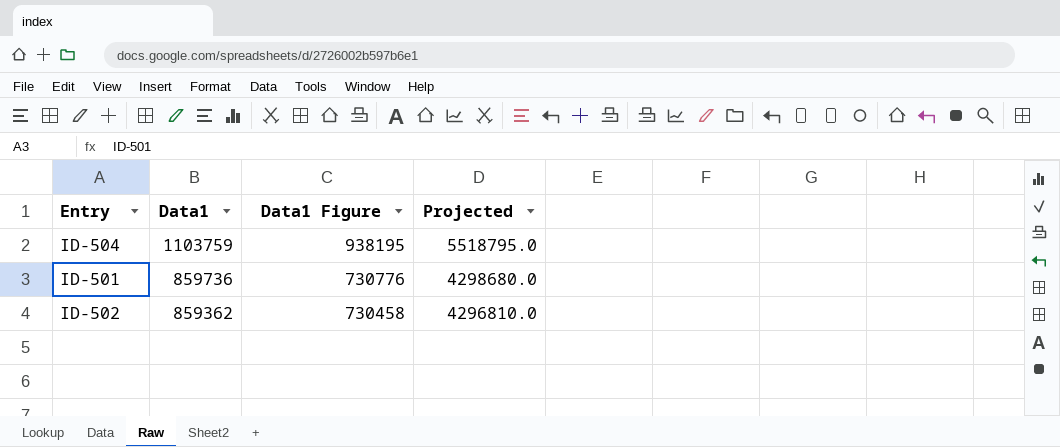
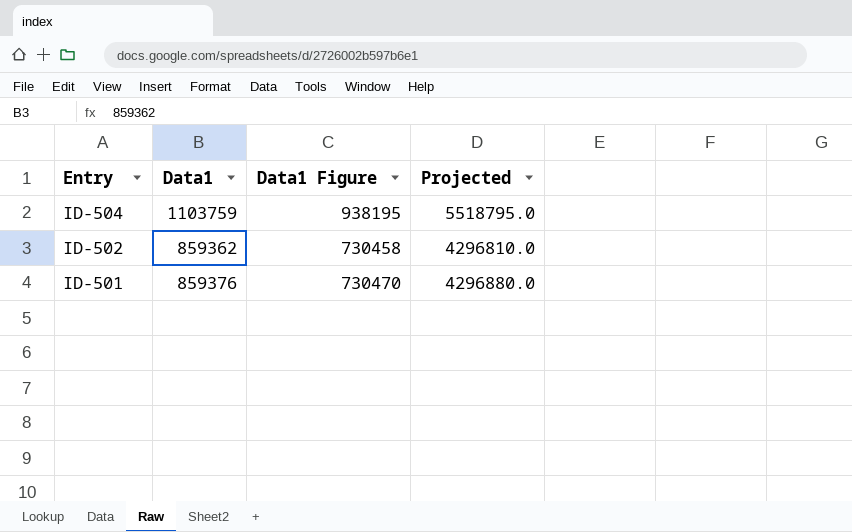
row order: Data1 descending -> Entry descending
ID-501 | Data1: 859736 -> 859376
ID-501 | Data1 Figure: 730776 -> 730470
ID-501 | Projected: 4298680.0 -> 4296880.0

